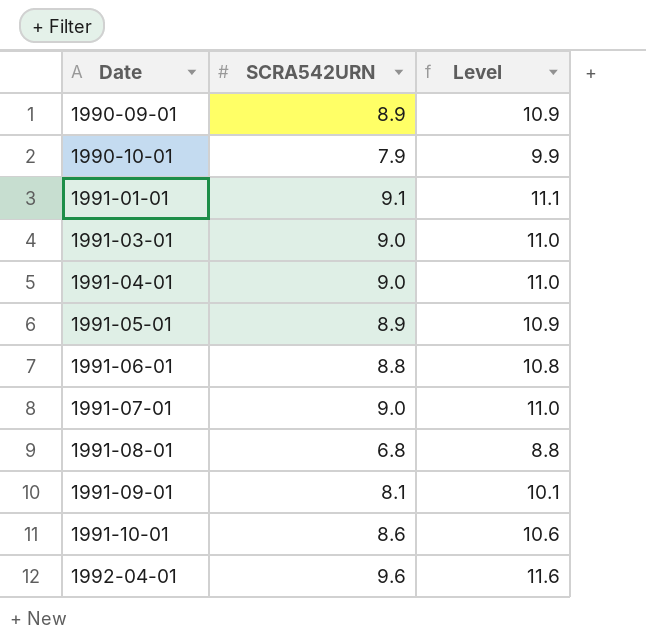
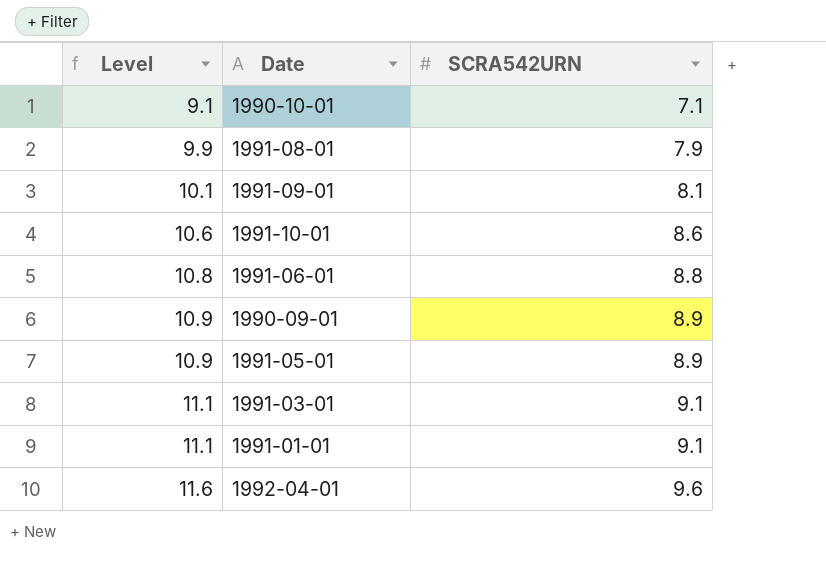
row order: Date ascending -> Level ascending
column Level | position: 3 -> 1
row 1991-04-01: 9.0 | 11.0 -> none
row 1991-07-01: 9.0 | 11.0 -> none
1990-10-01 | Level: 9.9 -> 9.1
1990-10-01 | SCRA542URN: 7.9 -> 7.1
1991-08-01 | Level: 8.8 -> 9.9
1991-08-01 | SCRA542URN: 6.8 -> 7.9
1991-03-01 | Level: 11.0 -> 11.1
1991-03-01 | SCRA542URN: 9.0 -> 9.1

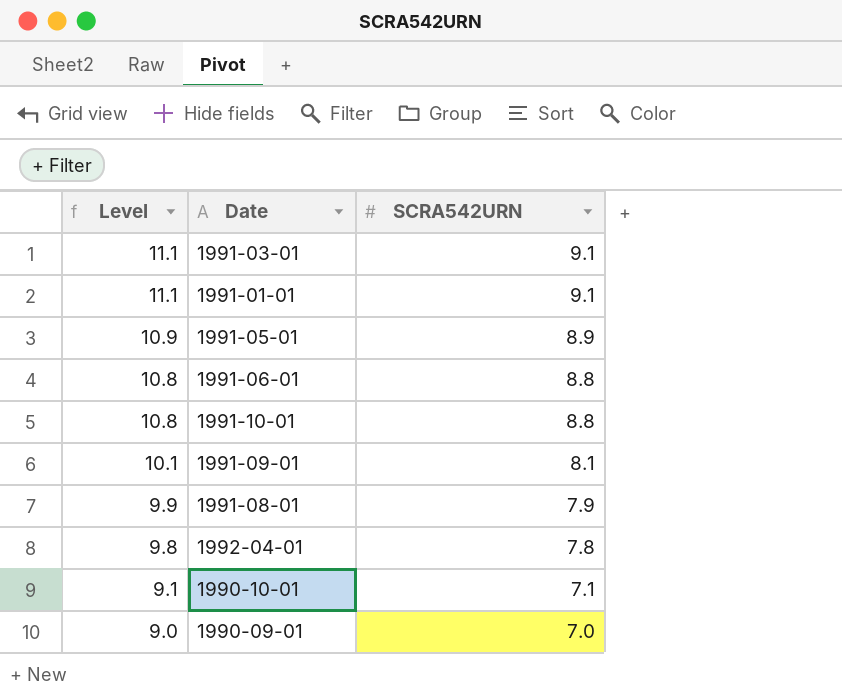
row order: Level ascending -> Level descending
1991-10-01 | Level: 10.6 -> 10.8
1991-10-01 | SCRA542URN: 8.6 -> 8.8
1992-04-01 | Level: 11.6 -> 9.8
1992-04-01 | SCRA542URN: 9.6 -> 7.8
1990-09-01 | Level: 10.9 -> 9.0
1990-09-01 | SCRA542URN: 8.9 -> 7.0

